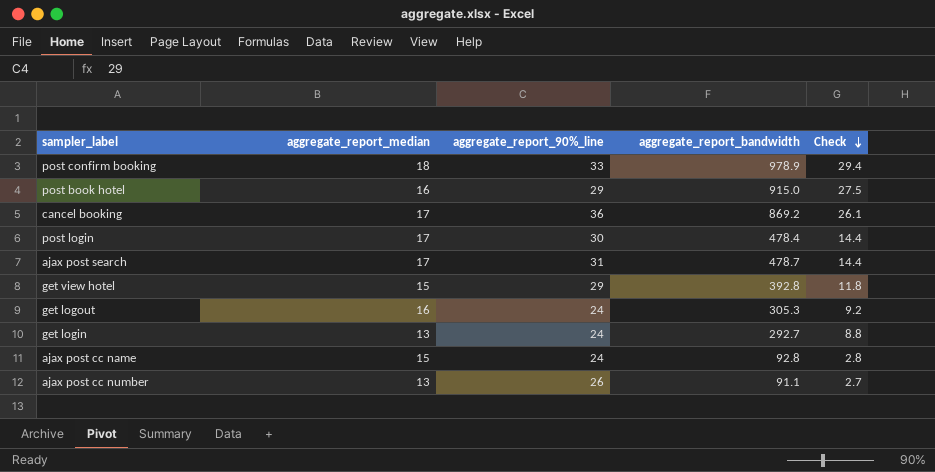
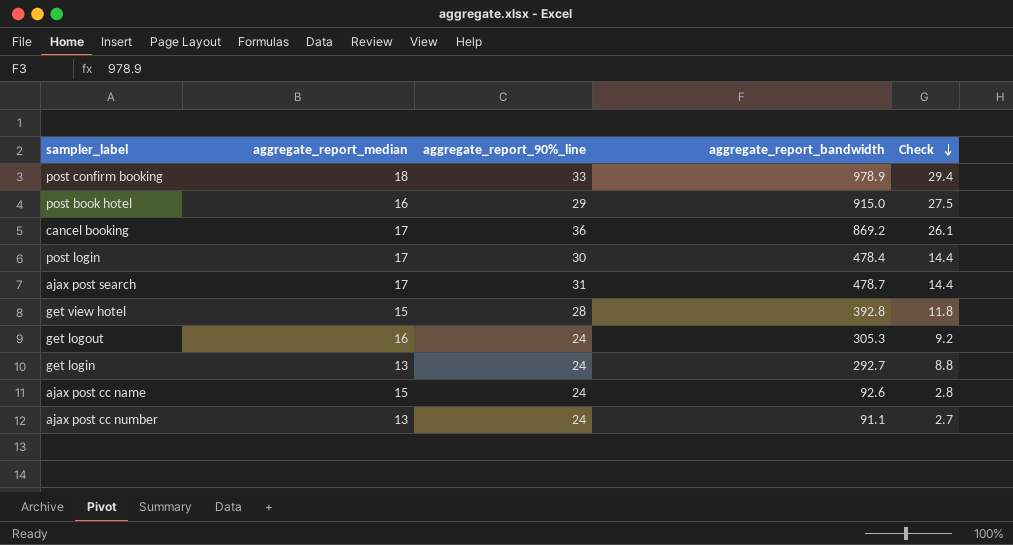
get view hotel | aggregate_report_90%_line: 29 -> 28
ajax post cc name | aggregate_report_bandwidth: 92.8 -> 92.6
ajax post cc number | aggregate_report_90%_line: 26 -> 24

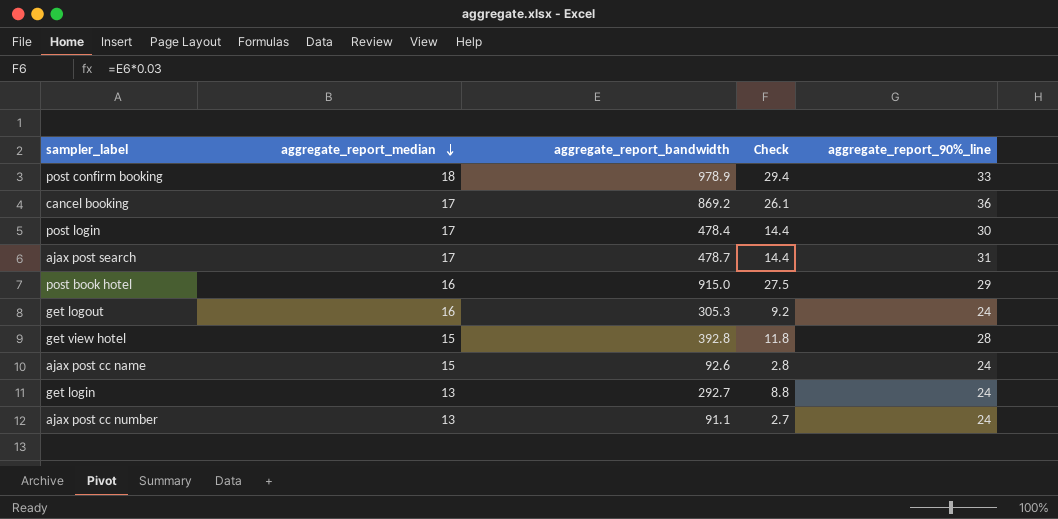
row order: Check descending -> aggregate_report_median descending
column aggregate_report_90%_line | position: 3 -> 5

